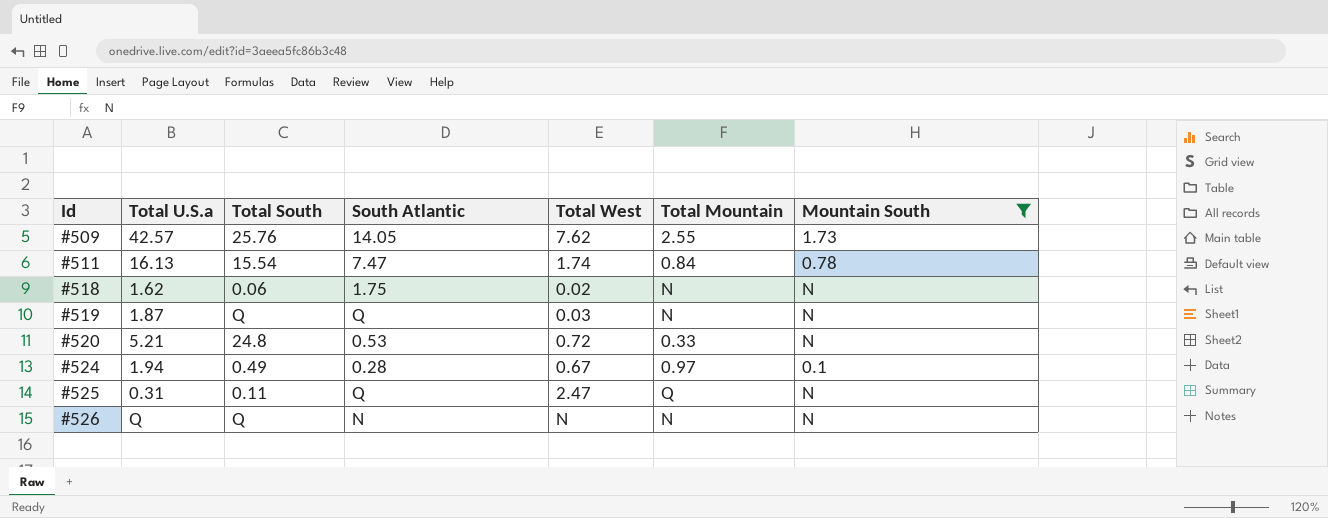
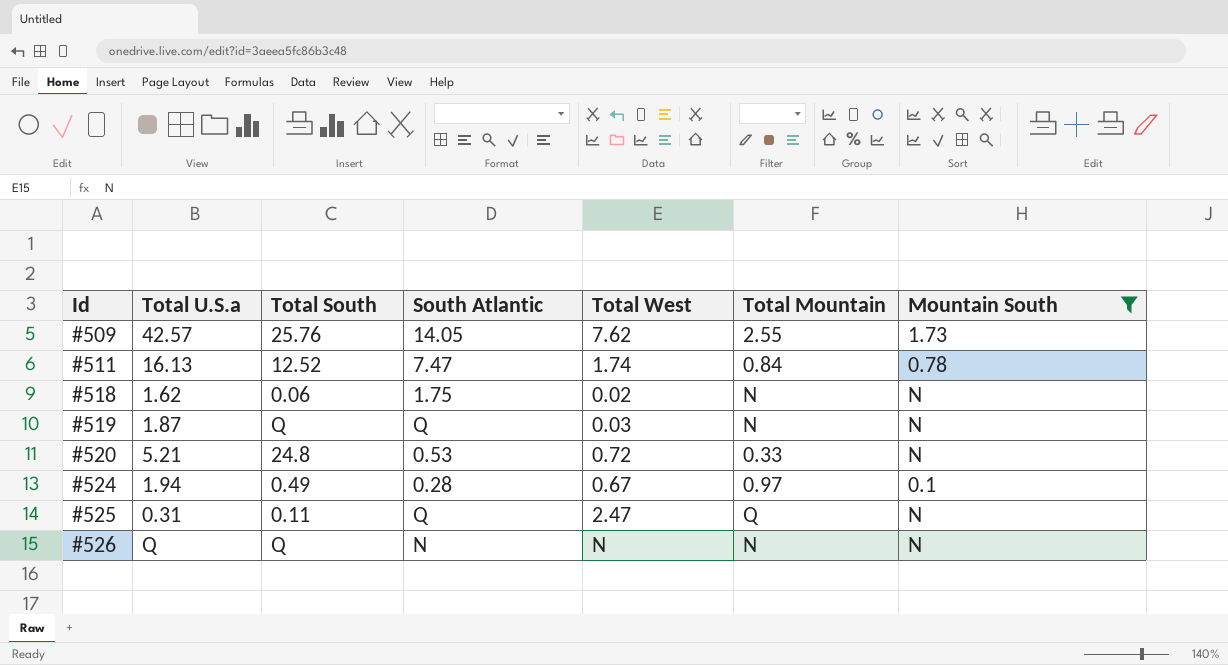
#511 | Total South: 15.54 -> 12.52

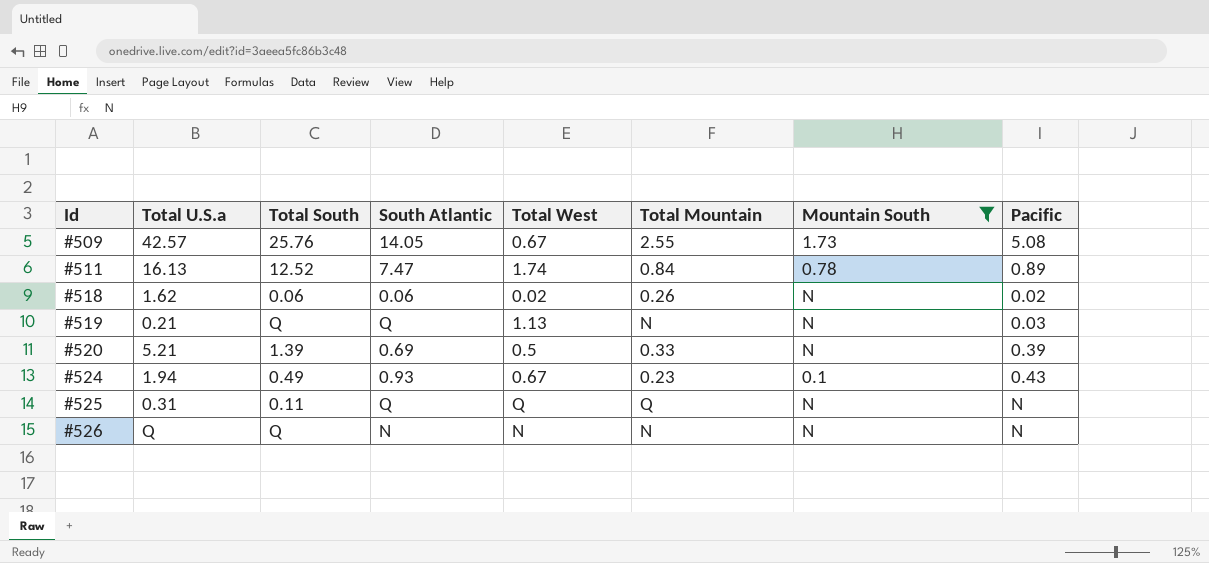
column Pacific | position: none -> 8
#509 | Total West: 7.62 -> 0.67
#518 | South Atlantic: 1.75 -> 0.06
#518 | Total Mountain: N -> 0.26
#519 | Total U.S.a: 1.87 -> 0.21
#519 | Total West: 0.03 -> 1.13
#520 | Total South: 24.8 -> 1.39
#520 | South Atlantic: 0.53 -> 0.69
#520 | Total West: 0.72 -> 0.5
#524 | South Atlantic: 0.28 -> 0.93
#524 | Total Mountain: 0.97 -> 0.23
#525 | Total West: 2.47 -> Q

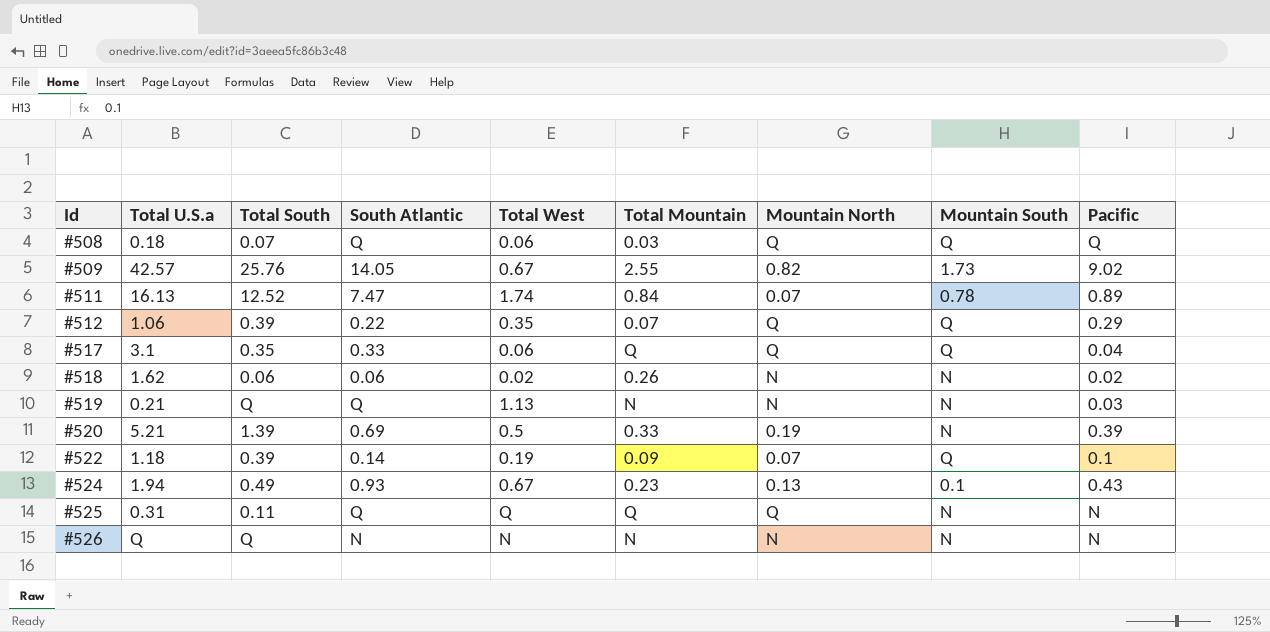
filter: Mountain South != Q -> none
column Mountain North | position: none -> 7
#509 | Pacific: 5.08 -> 9.02

